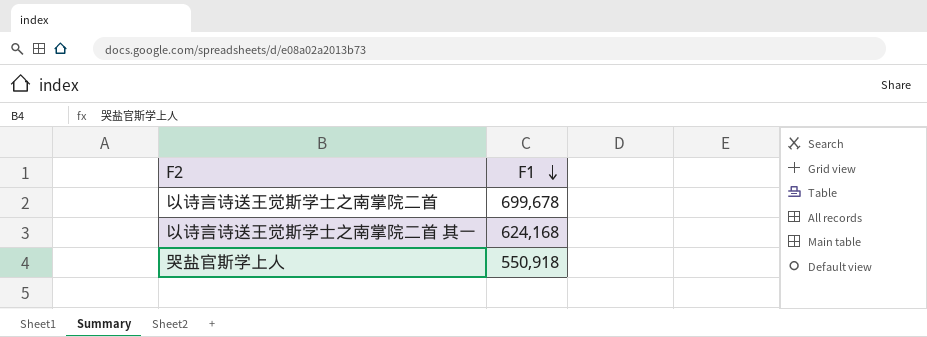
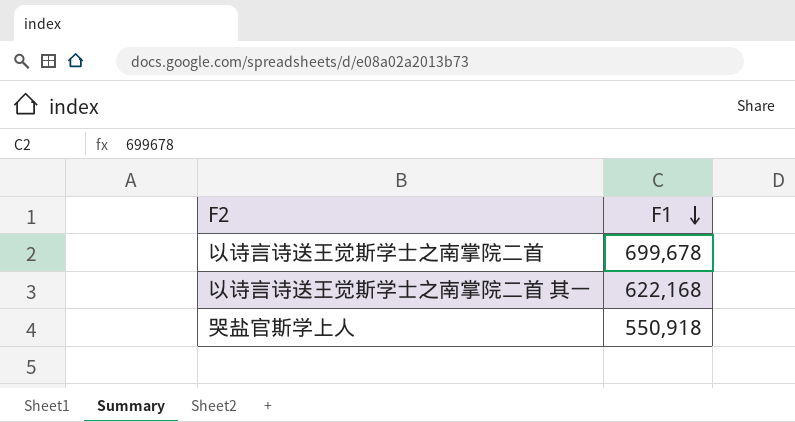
以诗言诗送王觉斯学士之南掌院二首 其一 | F1: 624,168 -> 622,168

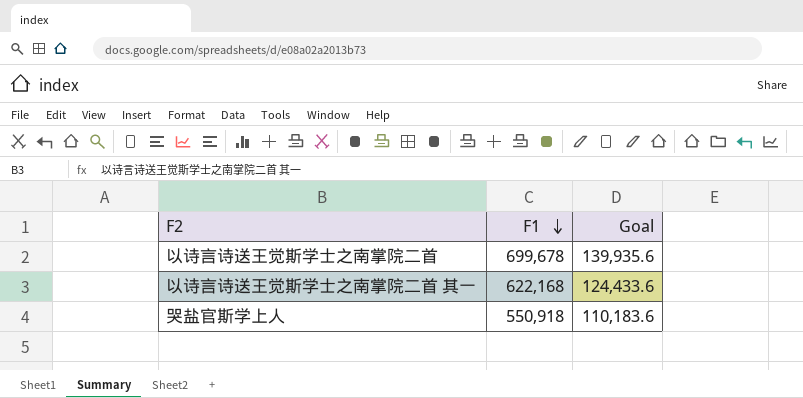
column Goal | formula: none -> [F1] * 0.2

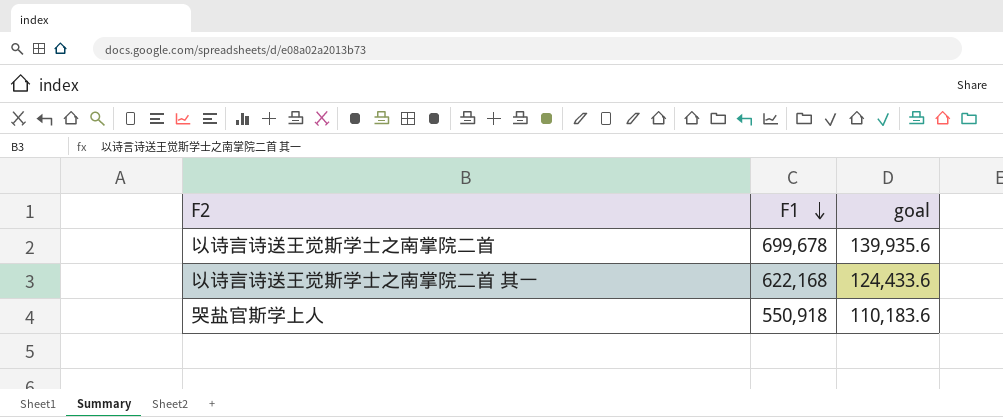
column name: Goal -> goal

